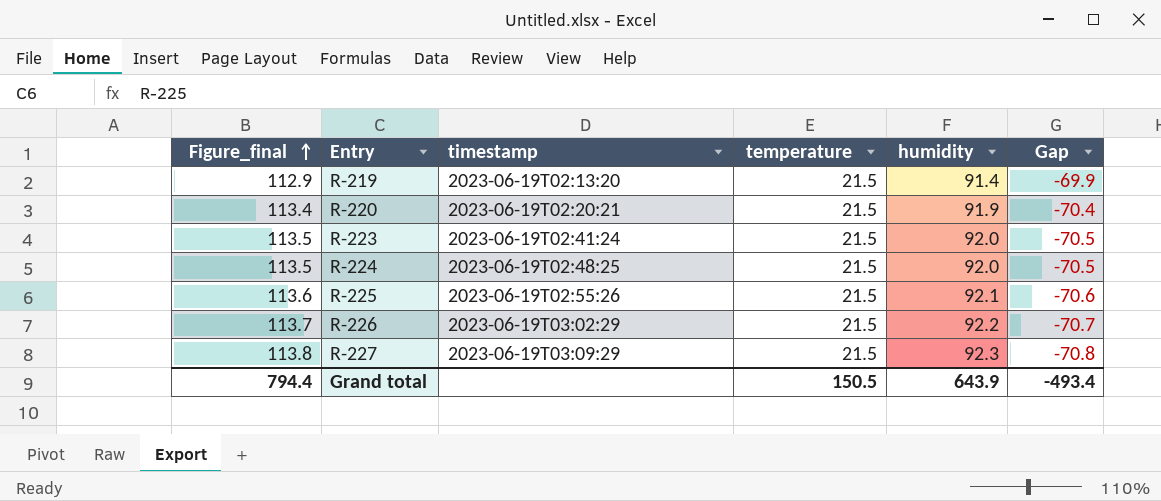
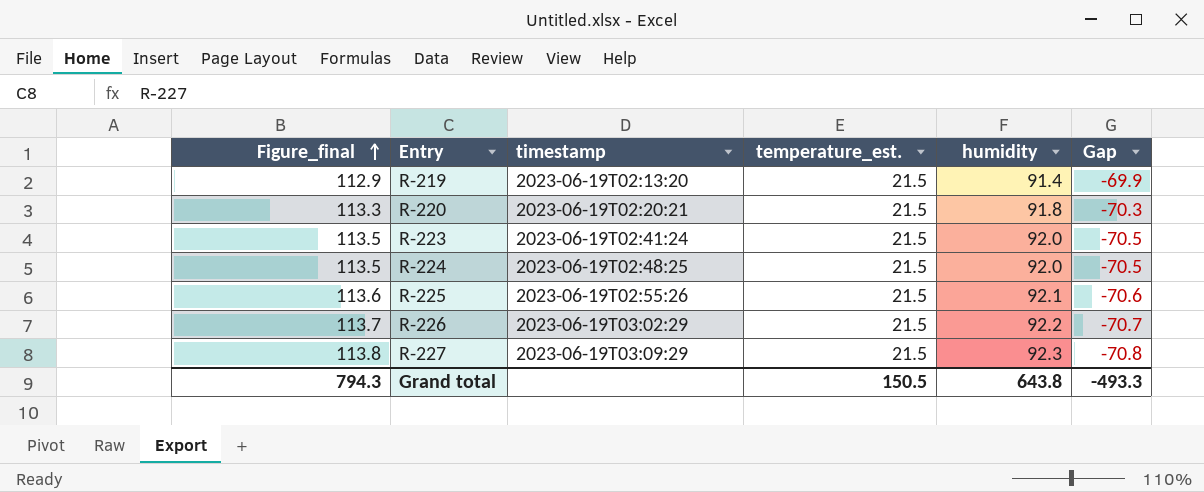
column name: temperature -> temperature_est.
R-220 | Figure_final: 113.4 -> 113.3
R-220 | humidity: 91.9 -> 91.8
R-220 | Gap: -70.4 -> -70.3
Grand total | Figure_final: 794.4 -> 794.3
Grand total | humidity: 643.9 -> 643.8
Grand total | Gap: -493.4 -> -493.3

